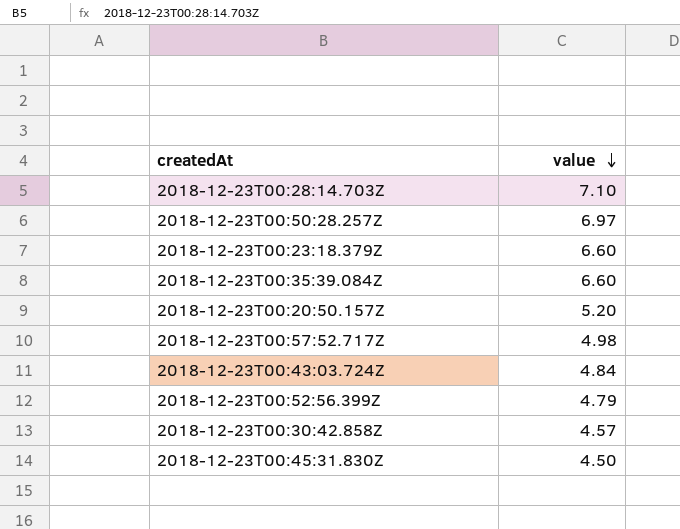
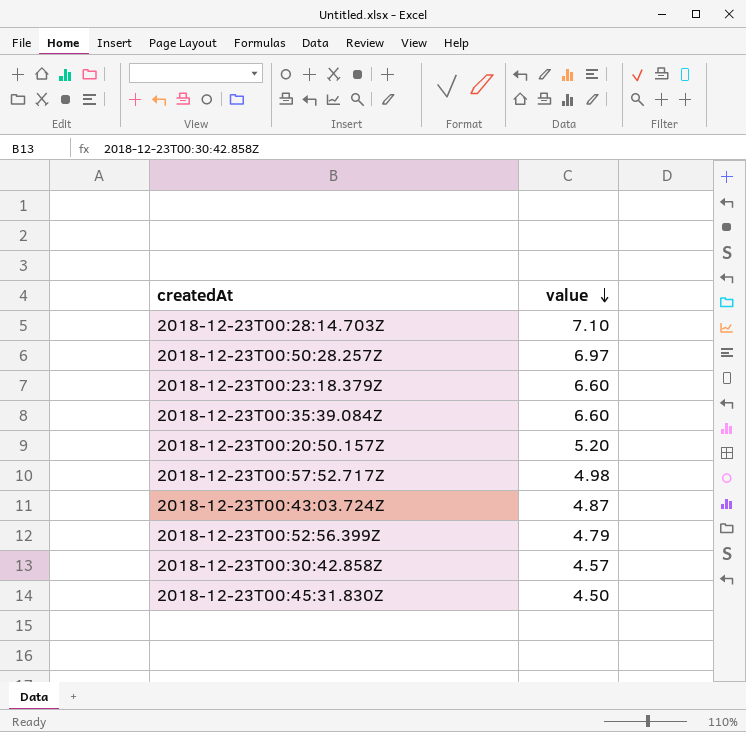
2018-12-23T00:43:03.724Z | value: 4.84 -> 4.87

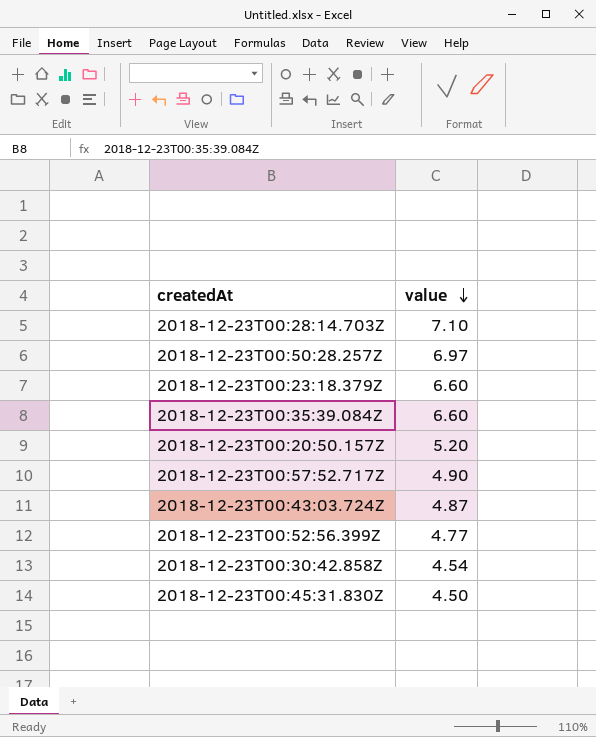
2018-12-23T00:57:52.717Z | value: 4.98 -> 4.90
2018-12-23T00:52:56.399Z | value: 4.79 -> 4.77
2018-12-23T00:30:42.858Z | value: 4.57 -> 4.54

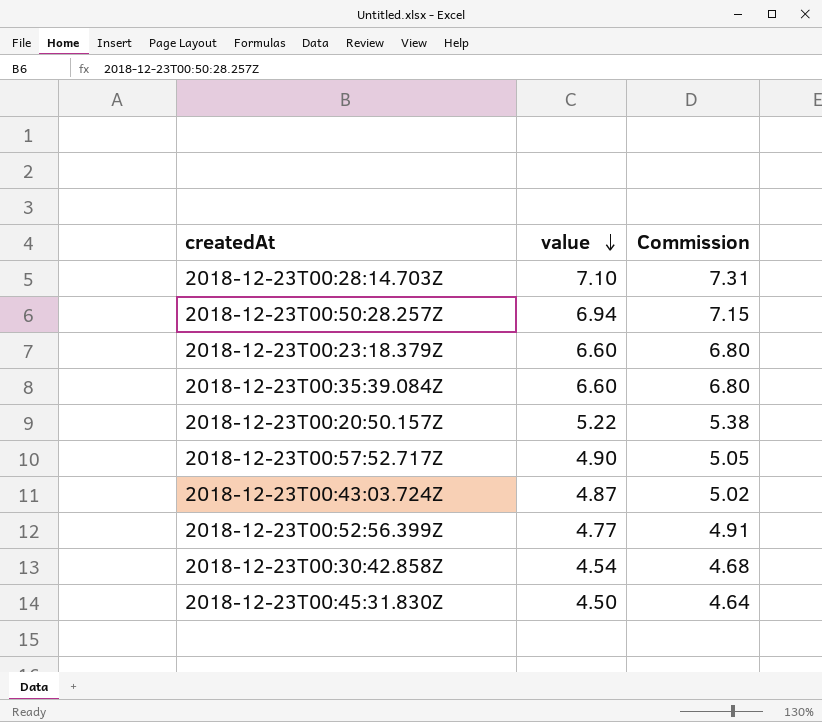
column Commission | formula: none -> [value] * 1.03
2018-12-23T00:50:28.257Z | value: 6.97 -> 6.94
2018-12-23T00:20:50.157Z | value: 5.20 -> 5.22

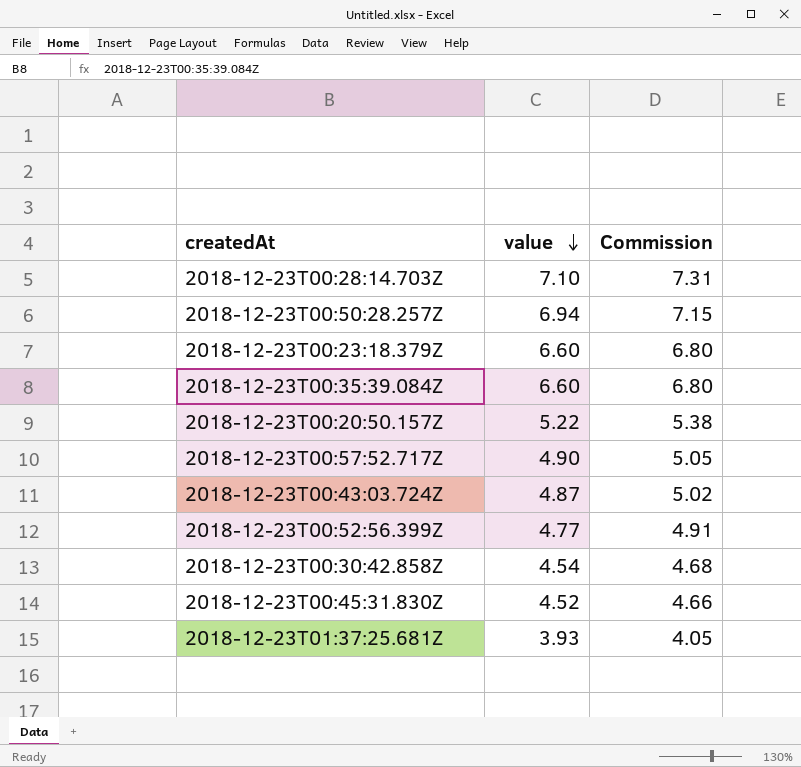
2018-12-23T00:45:31.830Z | value: 4.50 -> 4.52
2018-12-23T00:45:31.830Z | Commission: 4.64 -> 4.66
row 2018-12-23T01:37:25.681Z: none -> 3.93 | 4.05

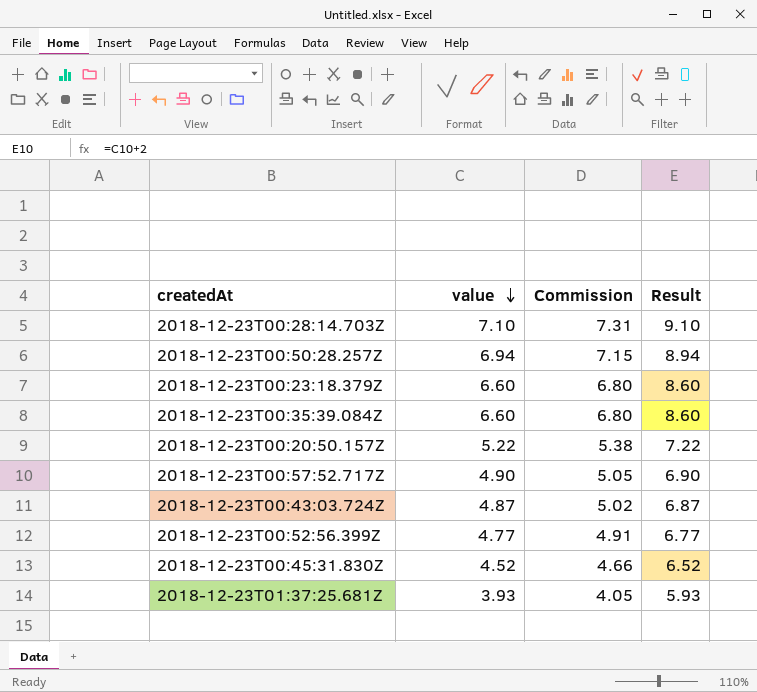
column Result | formula: none -> [value] + 2
row 2018-12-23T00:30:42.858Z: 4.54 | 4.68 -> none

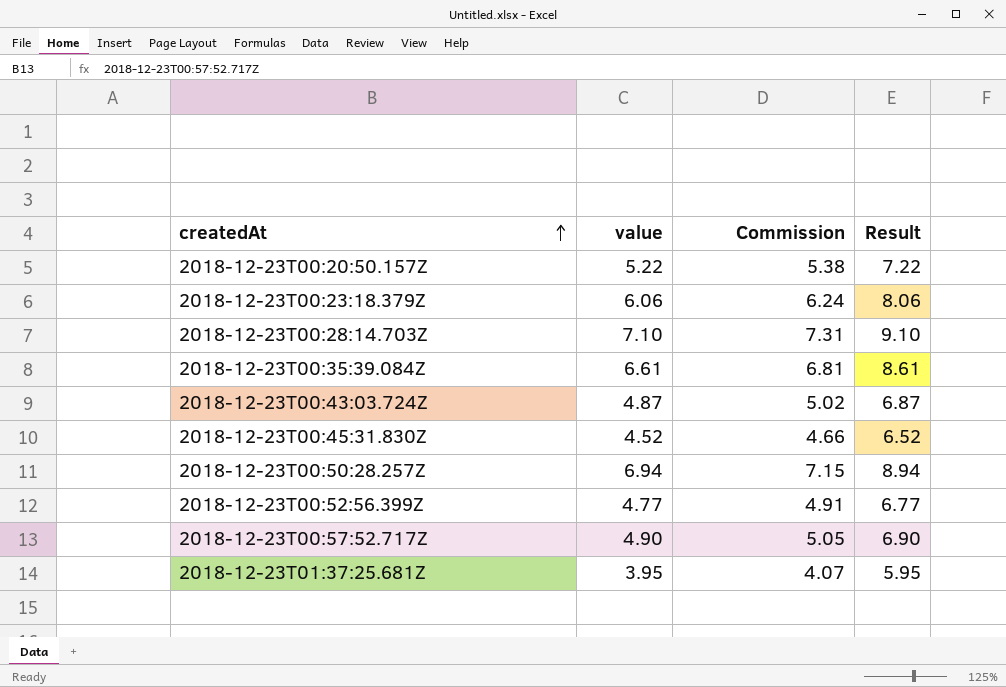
row order: value descending -> createdAt ascending
2018-12-23T00:23:18.379Z | value: 6.60 -> 6.06
2018-12-23T00:23:18.379Z | Commission: 6.80 -> 6.24
2018-12-23T00:23:18.379Z | Result: 8.60 -> 8.06
2018-12-23T00:35:39.084Z | value: 6.60 -> 6.61
2018-12-23T00:35:39.084Z | Commission: 6.80 -> 6.81
2018-12-23T00:35:39.084Z | Result: 8.60 -> 8.61
2018-12-23T01:37:25.681Z | value: 3.93 -> 3.95
2018-12-23T01:37:25.681Z | Commission: 4.05 -> 4.07
2018-12-23T01:37:25.681Z | Result: 5.93 -> 5.95

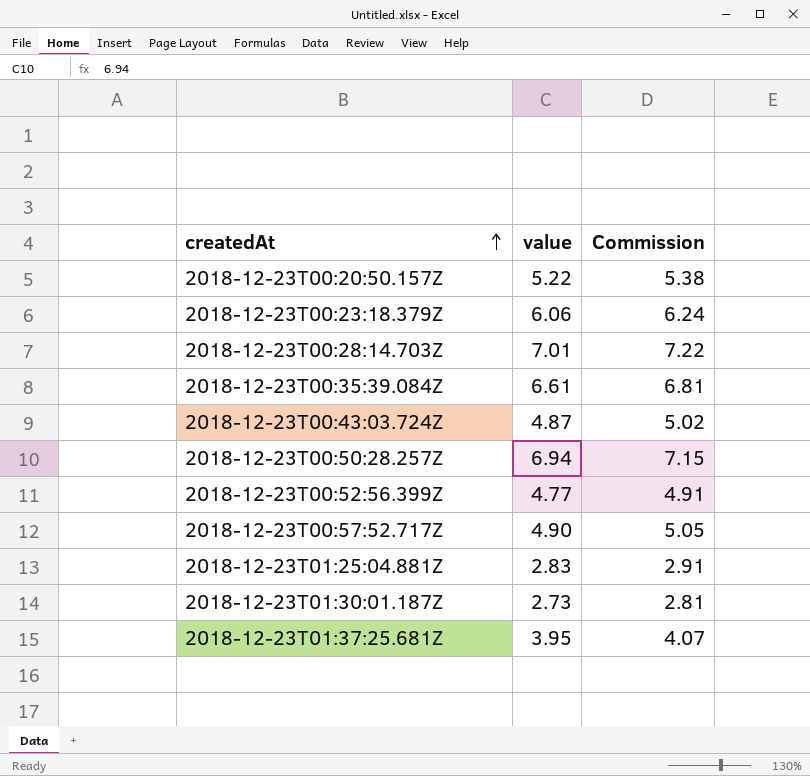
column Result | formula: [value] + 2 -> none
row 2018-12-23T00:45:31.830Z: 4.52 | 4.66 | 6.52 -> none
2018-12-23T00:28:14.703Z | value: 7.10 -> 7.01
2018-12-23T00:28:14.703Z | Commission: 7.31 -> 7.22
row 2018-12-23T01:25:04.881Z: none -> 2.83 | 2.91
row 2018-12-23T01:30:01.187Z: none -> 2.73 | 2.81

